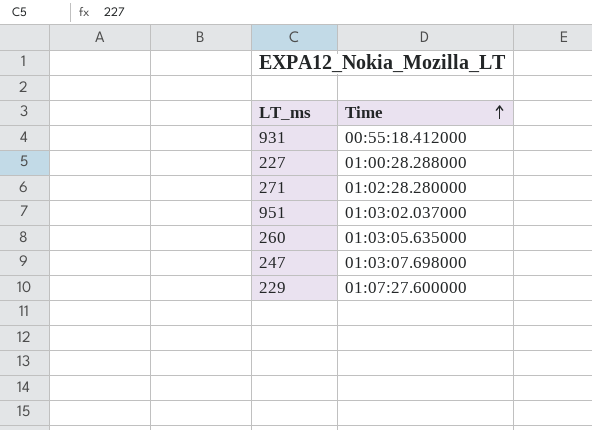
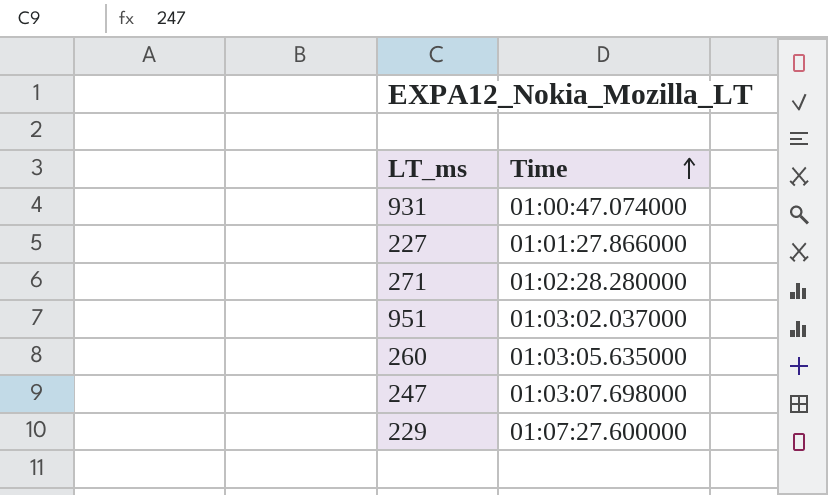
931 | Time: 00:55:18.412000 -> 01:00:47.074000
227 | Time: 01:00:28.288000 -> 01:01:27.866000

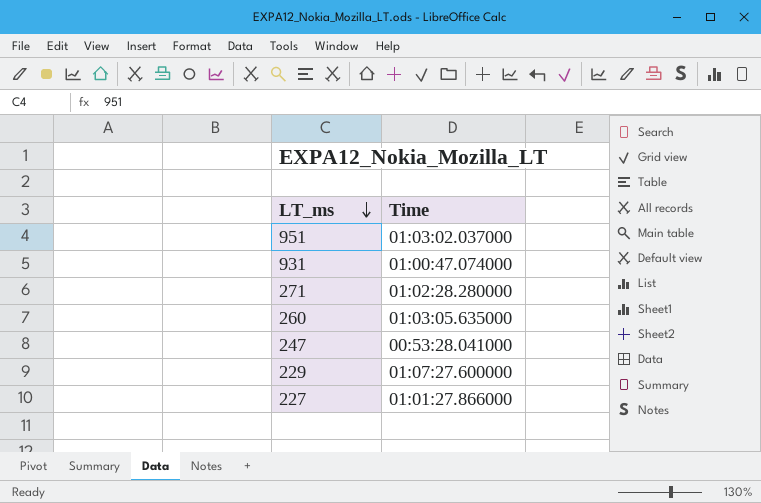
row order: Time ascending -> LT_ms descending
247 | Time: 01:03:07.698000 -> 00:53:28.041000

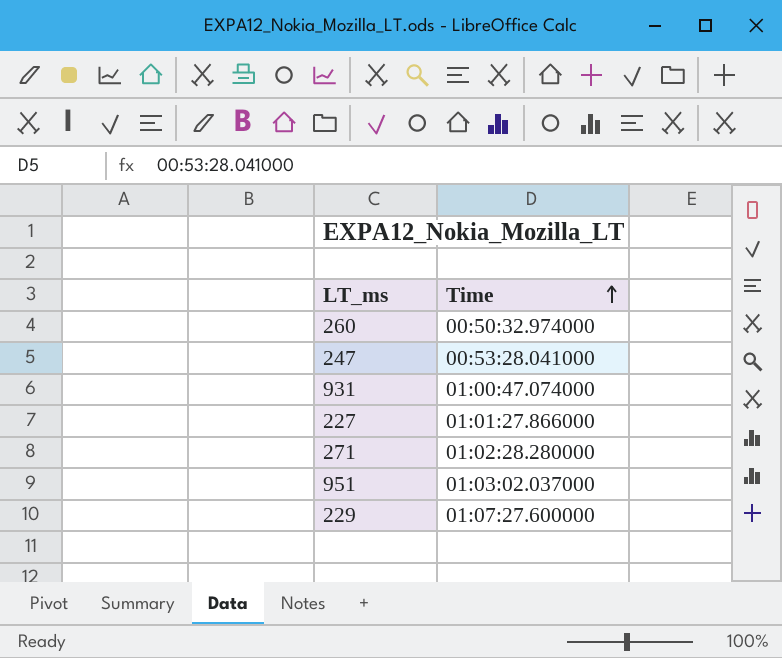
row order: LT_ms descending -> Time ascending
260 | Time: 01:03:05.635000 -> 00:50:32.974000

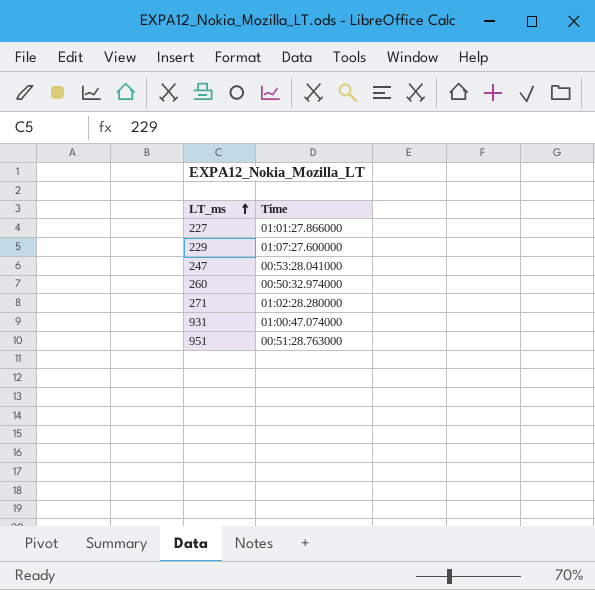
row order: Time ascending -> LT_ms ascending
951 | Time: 01:03:02.037000 -> 00:51:28.763000

